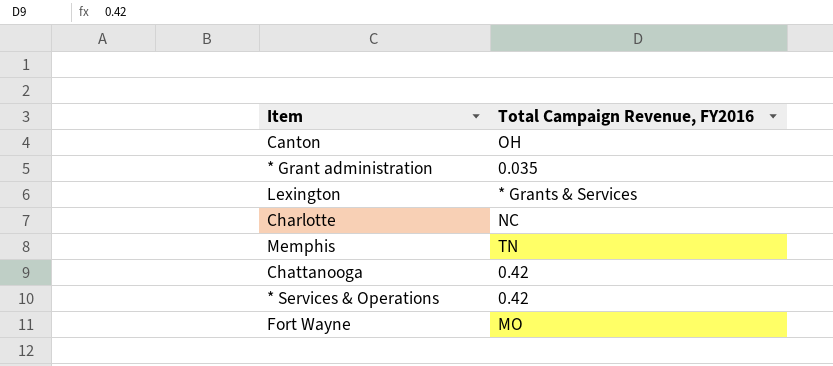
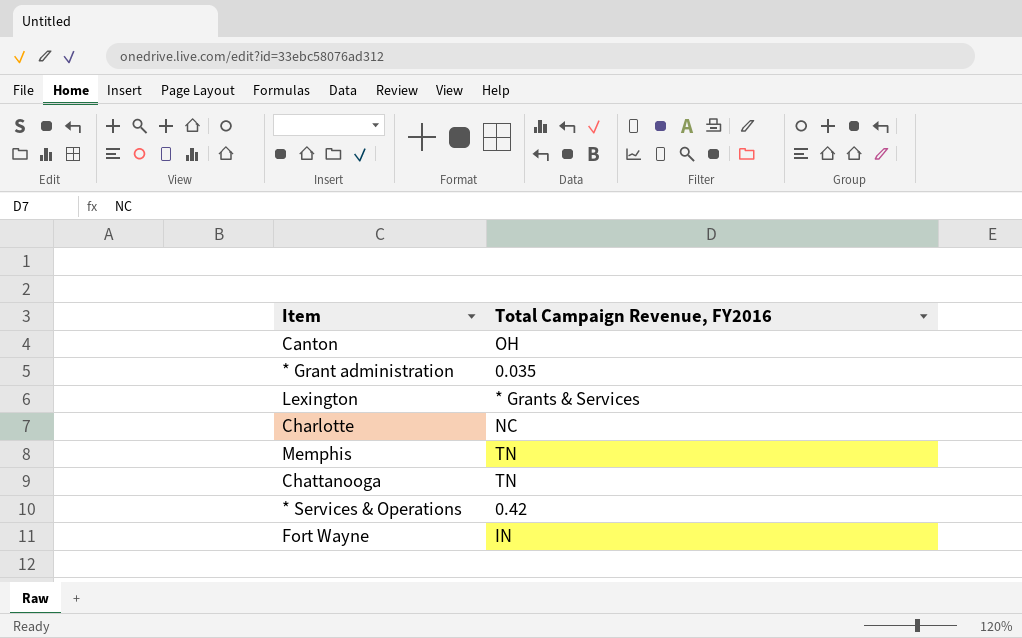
Chattanooga | Total Campaign Revenue, FY2016: 0.42 -> TN
Fort Wayne | Total Campaign Revenue, FY2016: MO -> IN

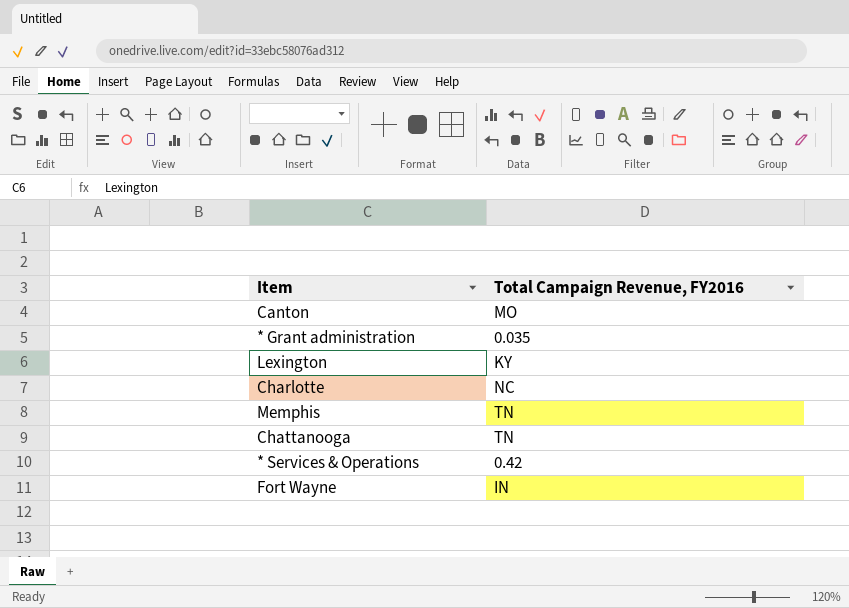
Canton | Total Campaign Revenue, FY2016: OH -> MO
Lexington | Total Campaign Revenue, FY2016: * Grants & Services -> KY

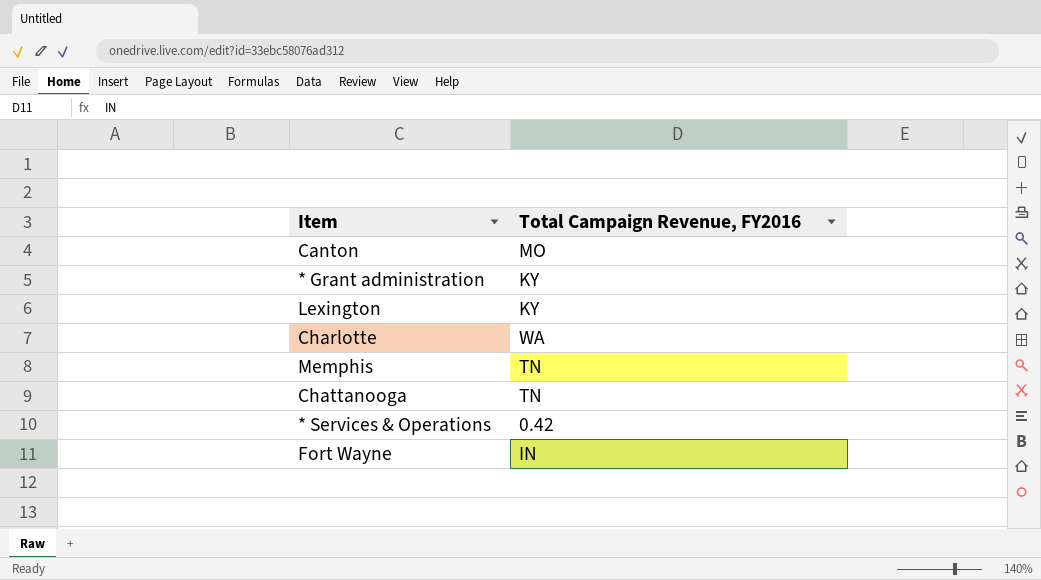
* Grant administration | Total Campaign Revenue, FY2016: 0.035 -> KY
Charlotte | Total Campaign Revenue, FY2016: NC -> WA

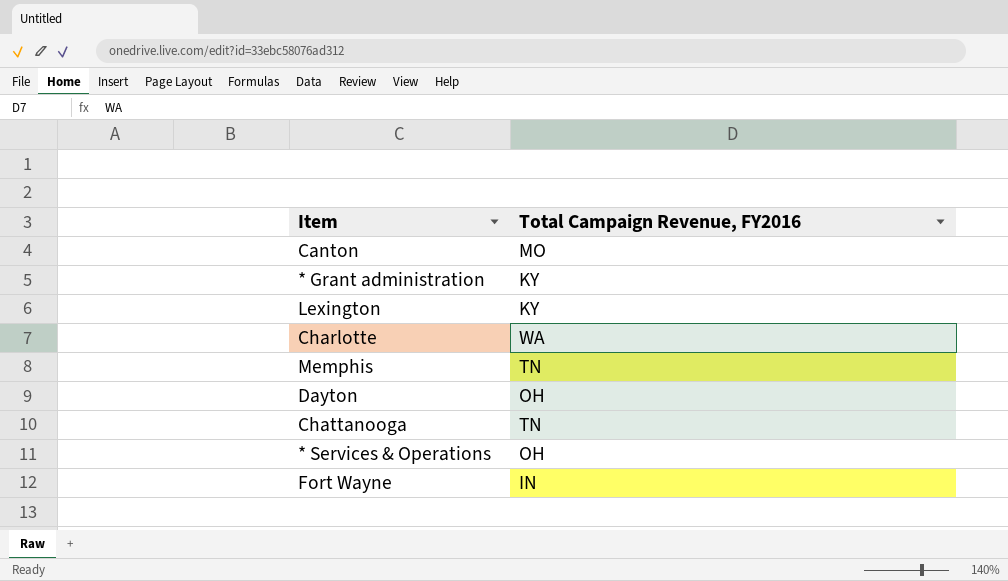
row Dayton: none -> OH
* Services & Operations | Total Campaign Revenue, FY2016: 0.42 -> OH

